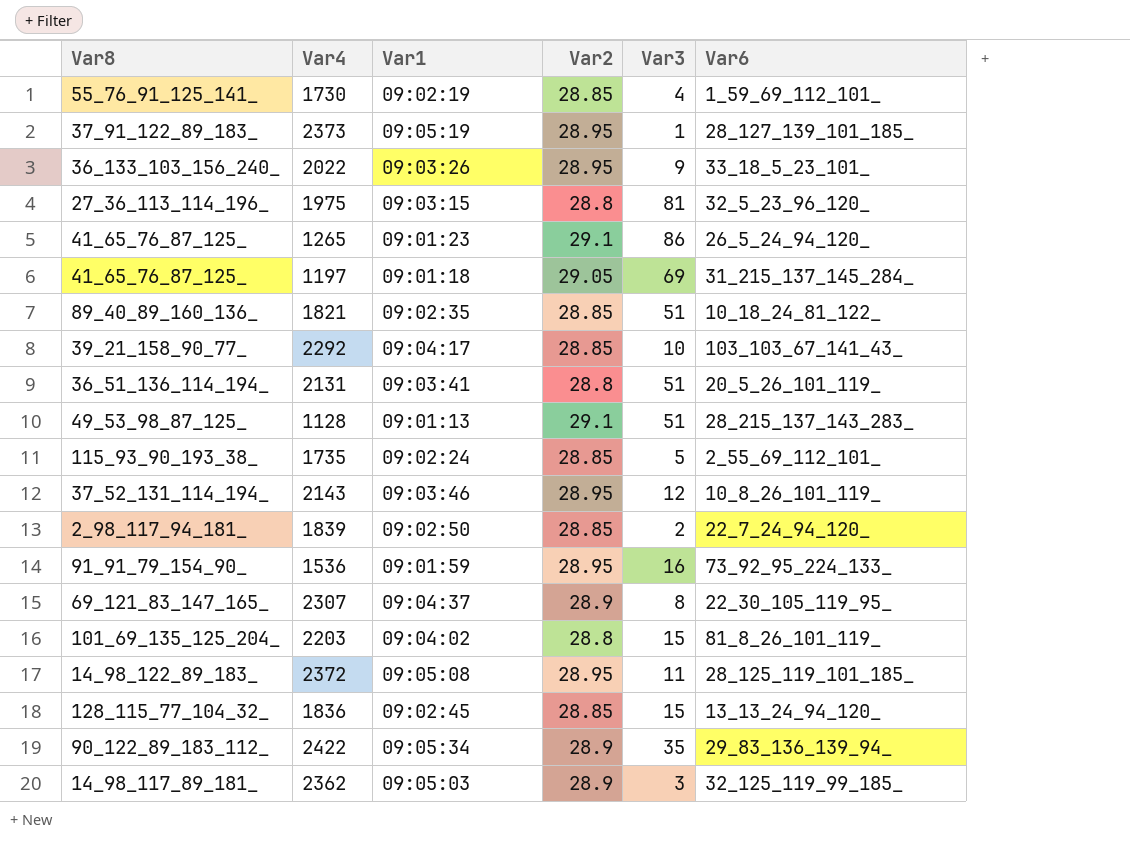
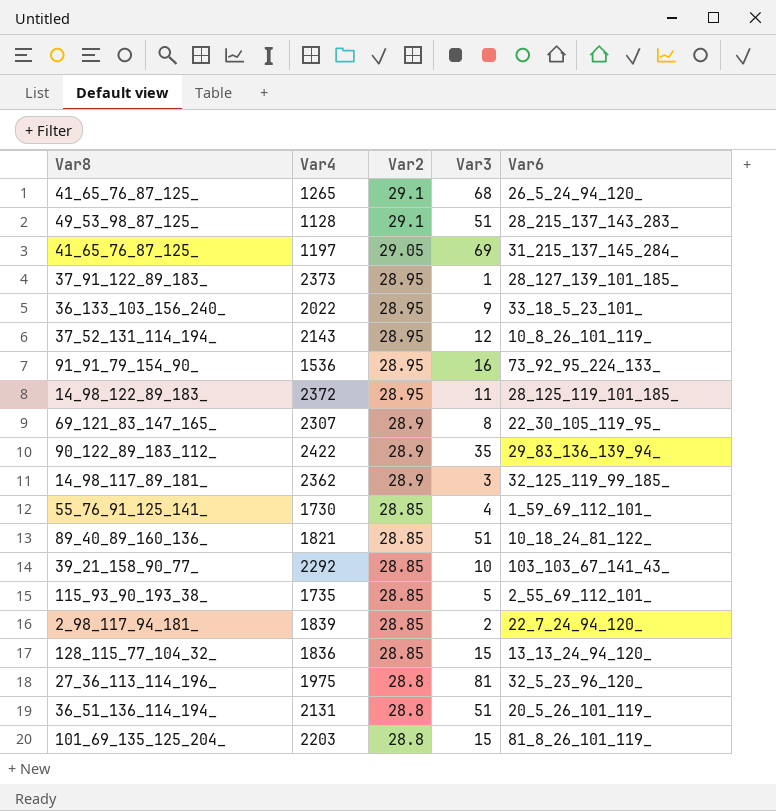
row order: none -> Var2 descending
column Var1 | position: 3 -> none
1265 | Var3: 86 -> 68

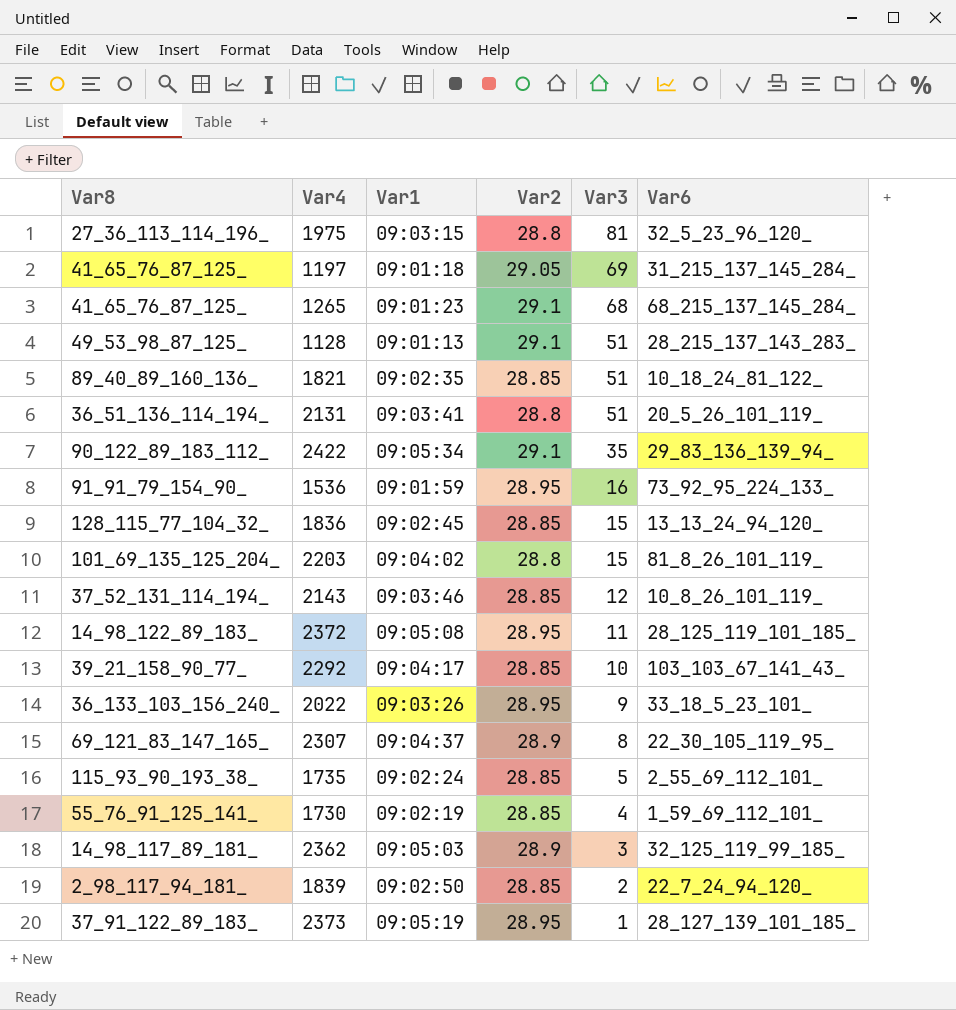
row order: Var2 descending -> Var3 descending
column Var1 | position: none -> 3
1265 | Var6: 26_5_24_94_120_ -> 68_215_137_145_284_
2422 | Var2: 28.9 -> 29.1
2143 | Var2: 28.95 -> 28.85

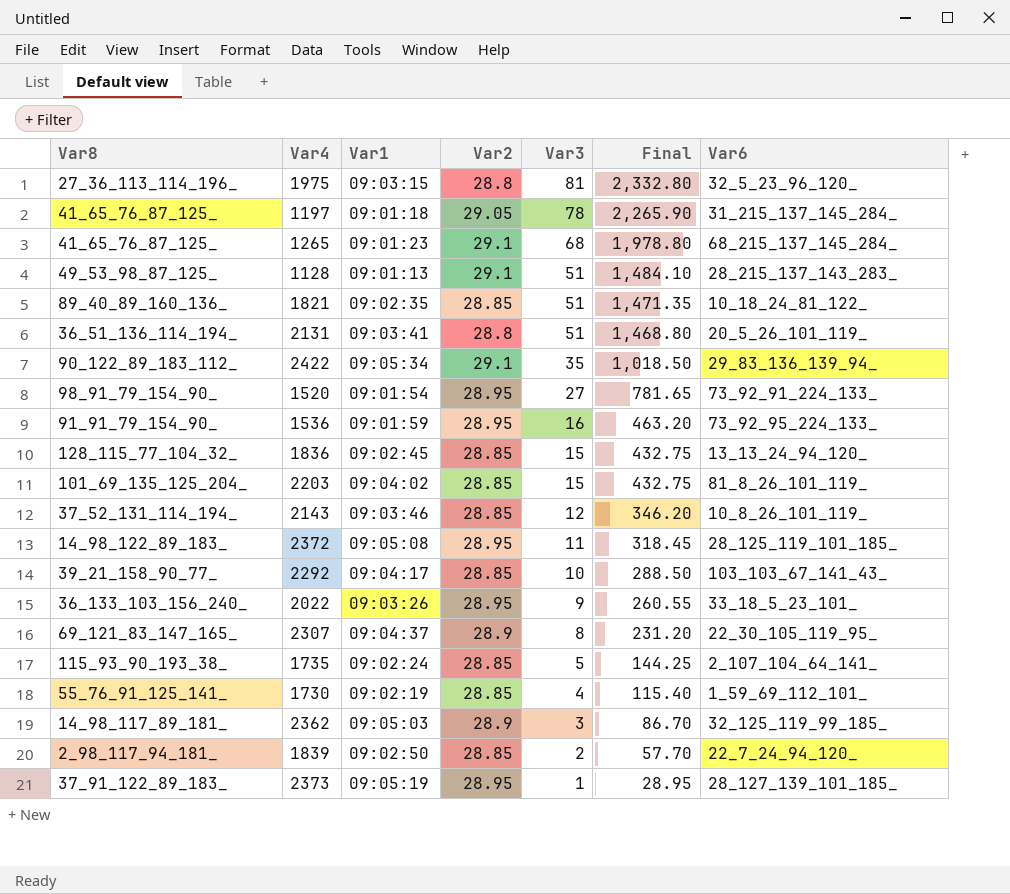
column Final | formula: none -> [Var2] * [Var3]
1197 | Var3: 69 -> 78
row 1520: none -> 98_91_79_154_90_ | 09:01:54 | 28.95 | 27 | 781.65 | 73_92_91_224_133_
2203 | Var2: 28.8 -> 28.85
1735 | Var6: 2_55_69_112_101_ -> 2_107_104_64_141_

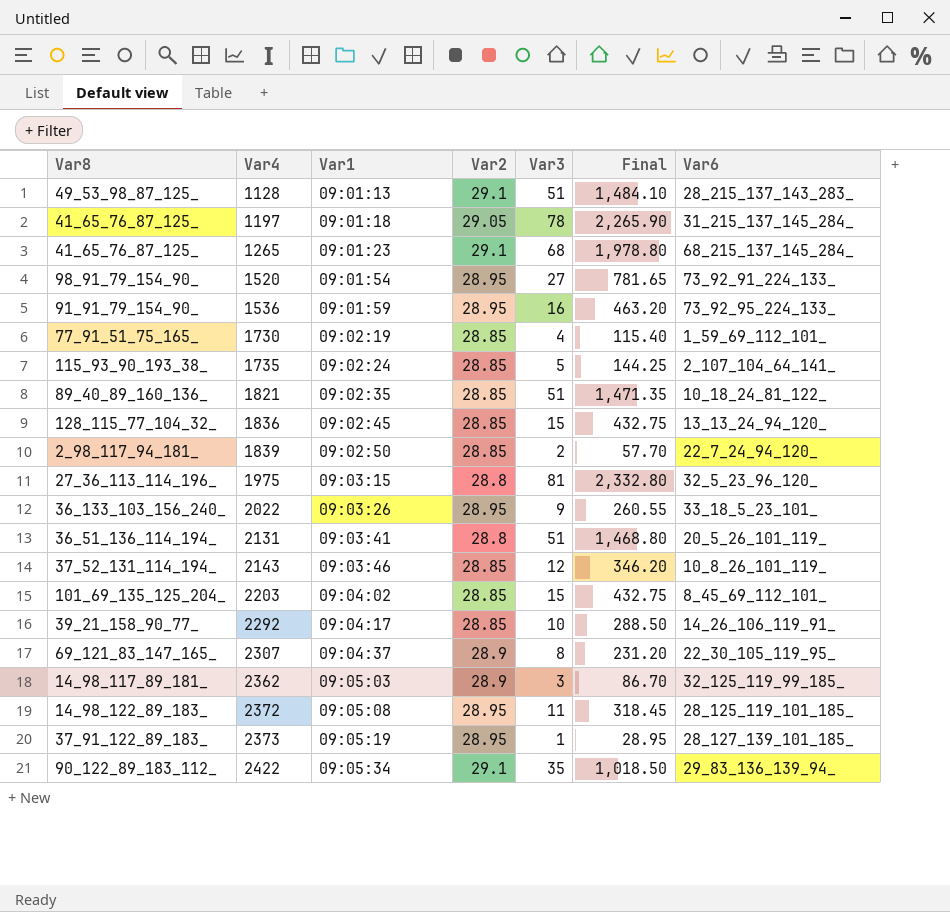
row order: Var3 descending -> Var4 ascending
1730 | Var8: 55_76_91_125_141_ -> 77_91_51_75_165_
2203 | Var6: 81_8_26_101_119_ -> 8_45_69_112_101_
2292 | Var6: 103_103_67_141_43_ -> 14_26_106_119_91_

